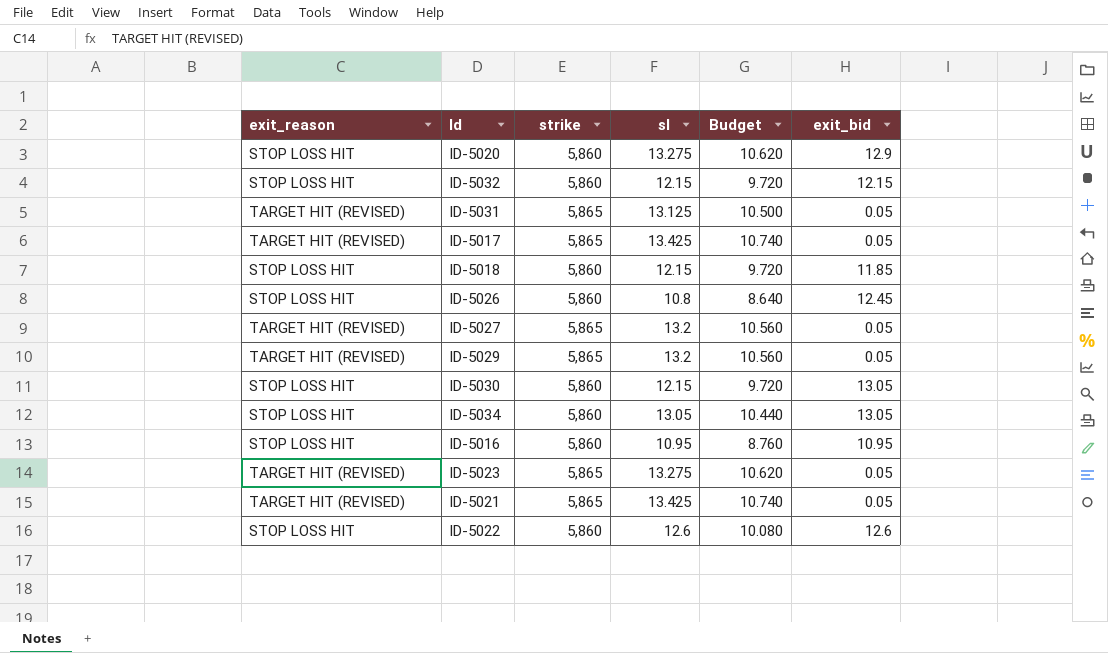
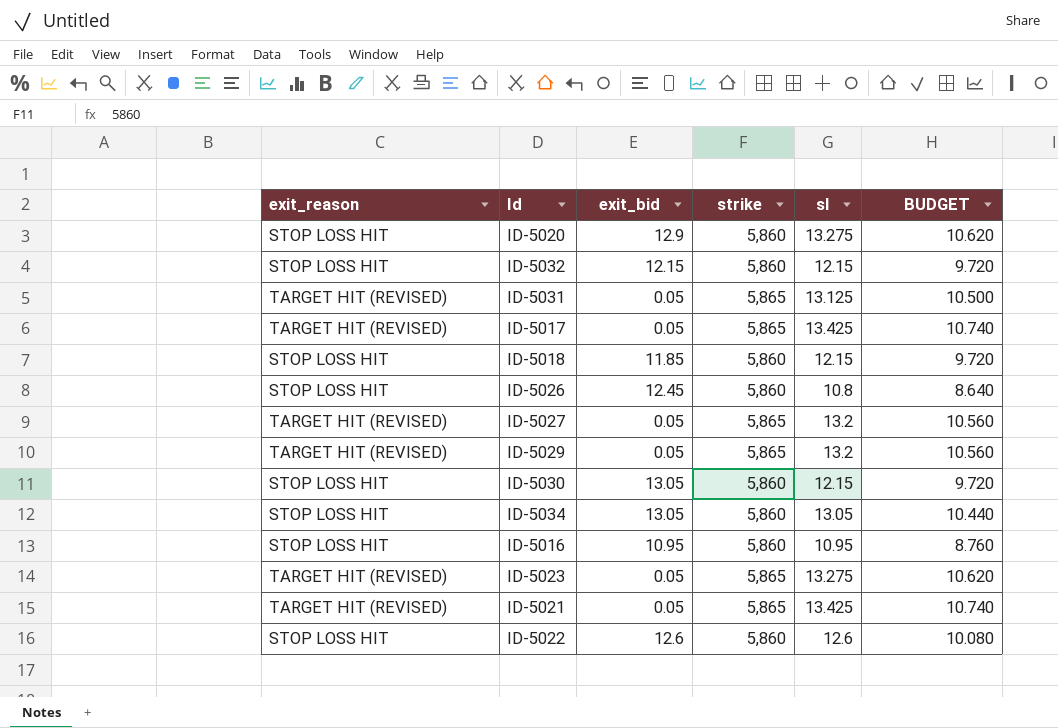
column exit_bid | position: 6 -> 3
column name: Budget -> BUDGET

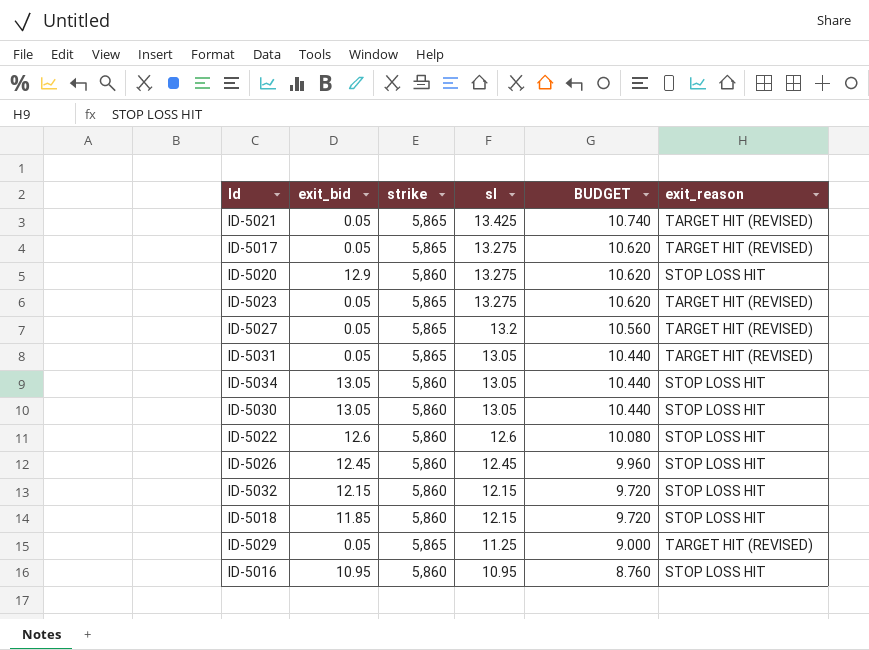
row order: none -> sl descending
column exit_reason | position: 1 -> 6
ID-5017 | sl: 13.425 -> 13.275
ID-5017 | BUDGET: 10.740 -> 10.620
ID-5031 | sl: 13.125 -> 13.05
ID-5031 | BUDGET: 10.500 -> 10.440
ID-5030 | sl: 12.15 -> 13.05
ID-5030 | BUDGET: 9.720 -> 10.440
ID-5026 | sl: 10.8 -> 12.45
ID-5026 | BUDGET: 8.640 -> 9.960
ID-5029 | sl: 13.2 -> 11.25
ID-5029 | BUDGET: 10.560 -> 9.000

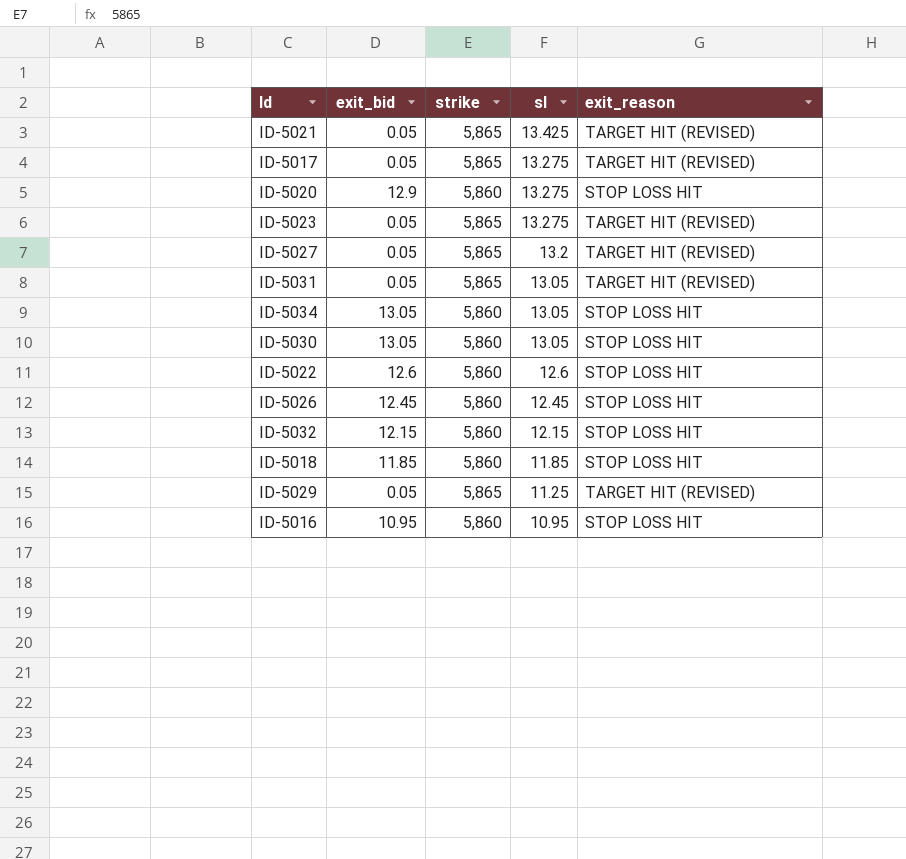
column BUDGET | formula: [sl] * 0.8 -> none
ID-5018 | sl: 12.15 -> 11.85

